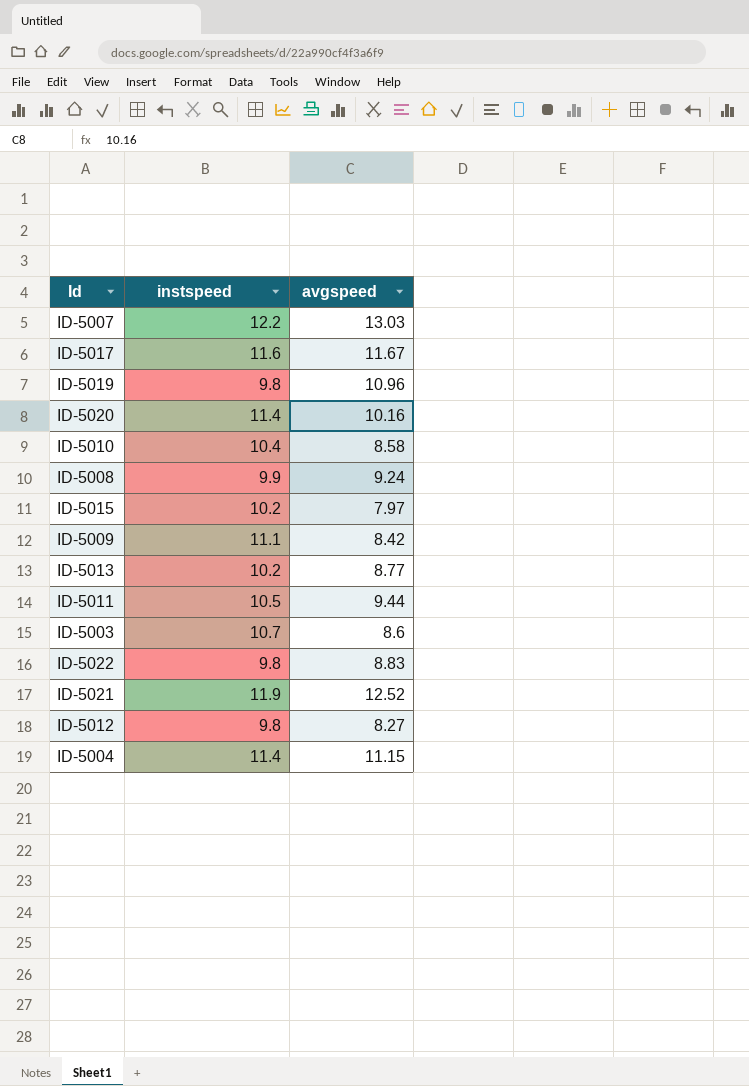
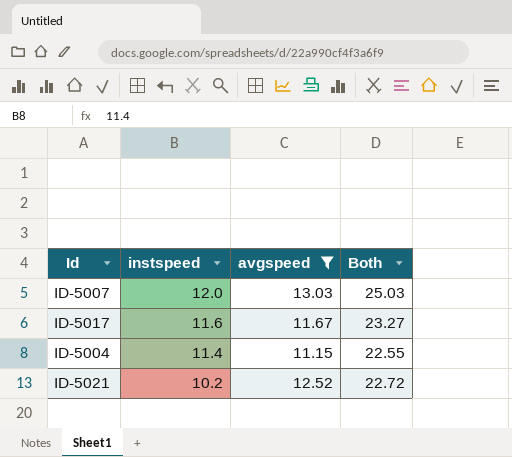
filter: none -> avgspeed >= 11.15
row order: none -> instspeed descending
column Both | formula: none -> [instspeed] + [avgspeed]
ID-5007 | instspeed: 12.2 -> 12.0
ID-5021 | instspeed: 11.9 -> 10.2

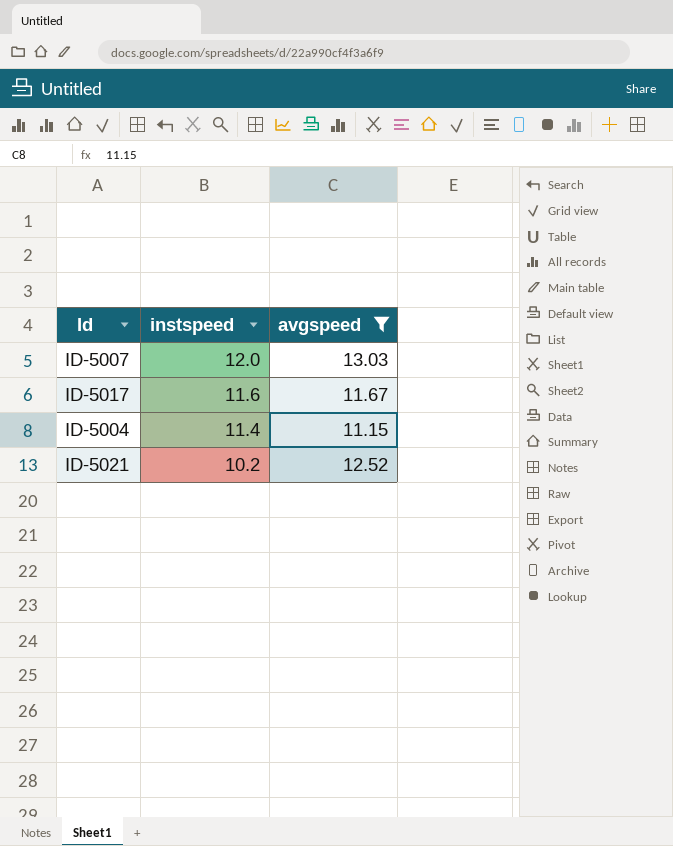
column Both | formula: [instspeed] + [avgspeed] -> none

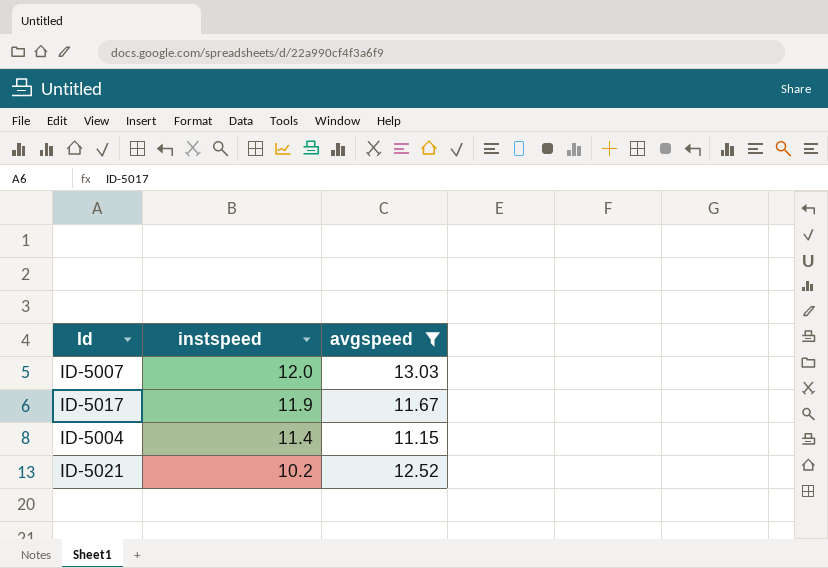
ID-5017 | instspeed: 11.6 -> 11.9

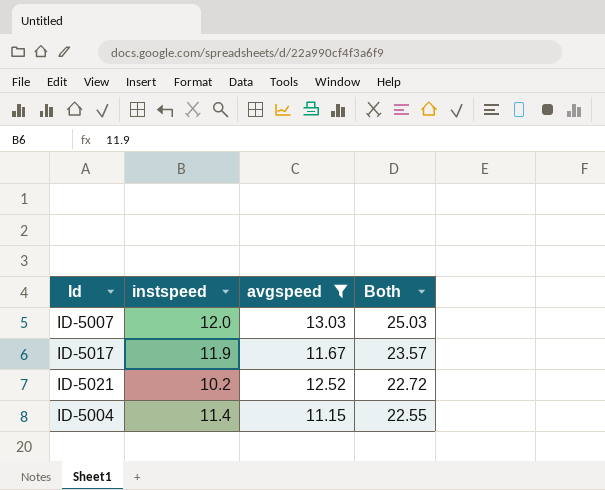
row order: instspeed descending -> Both descending
column Both | formula: none -> [instspeed] + [avgspeed]

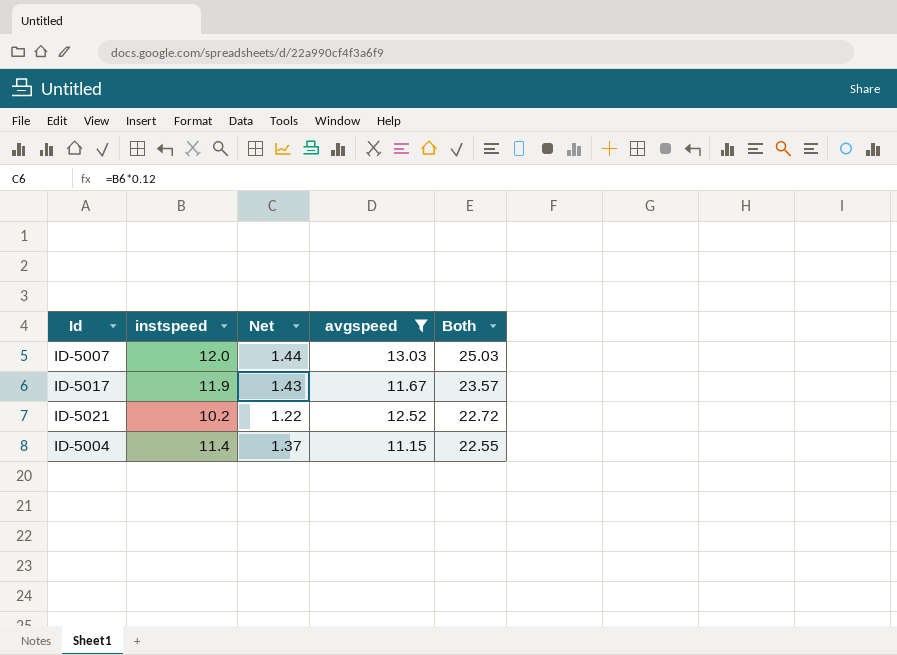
column Net | formula: none -> [instspeed] * 0.12

